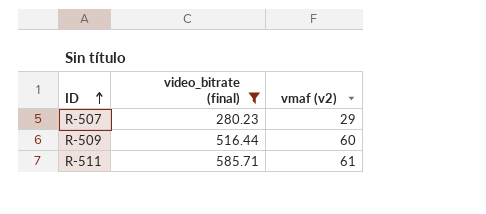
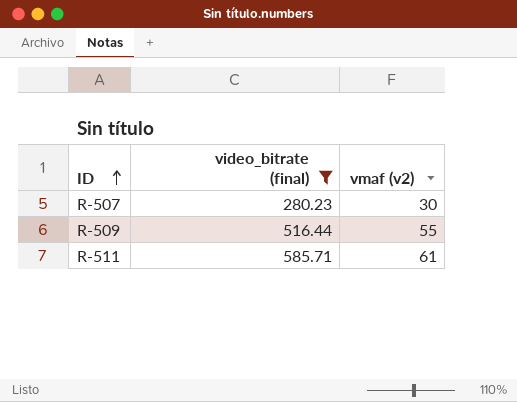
R-507 | vmaf (v2): 29 -> 30
R-509 | vmaf (v2): 60 -> 55

